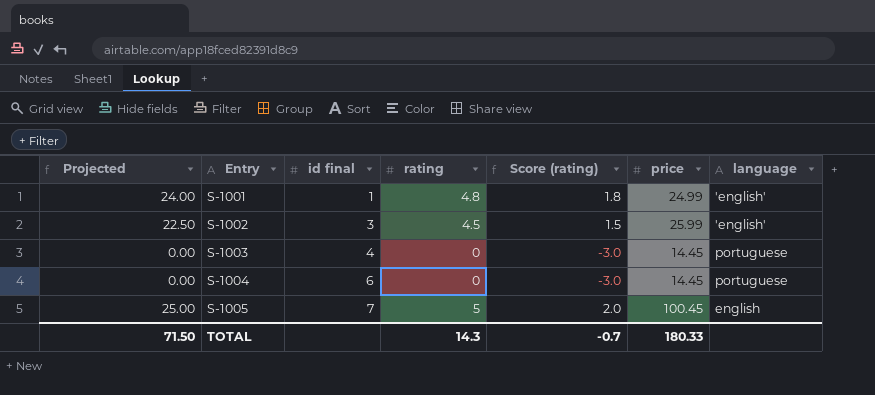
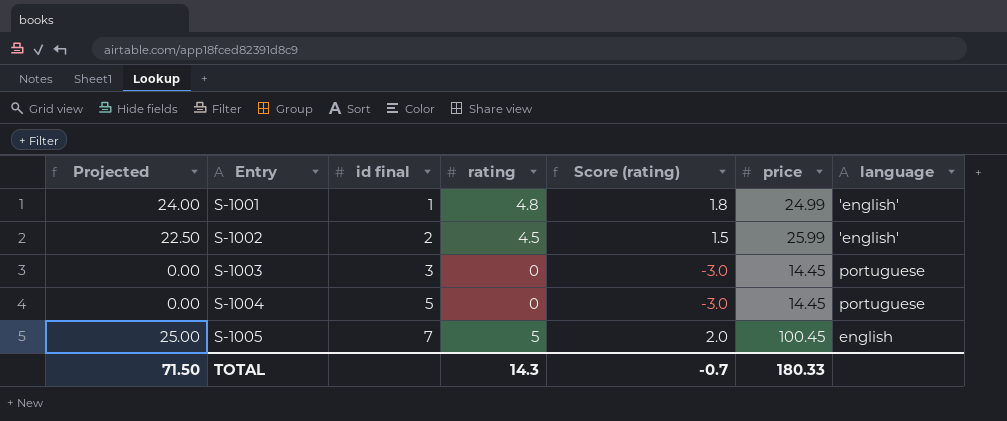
S-1002 | id final: 3 -> 2
S-1003 | id final: 4 -> 3
S-1004 | id final: 6 -> 5

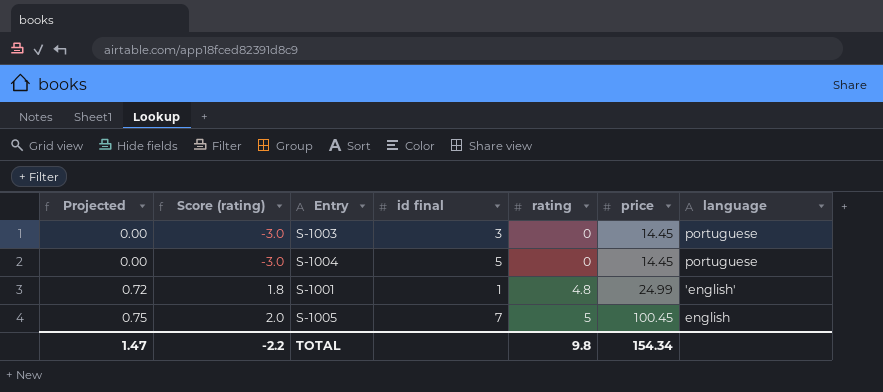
row order: Entry ascending -> Projected ascending
column Projected | formula: [rating] * 5 -> [rating] * 0.15
column Score (rating) | position: 5 -> 2
row S-1002: 22.50 | 2 | 4.5 | 1.5 | 25.99 | 'english' -> none
TOTAL | Projected: 71.50 -> 1.47
TOTAL | Score (rating): -0.7 -> -2.2
TOTAL | rating: 14.3 -> 9.8
TOTAL | price: 180.33 -> 154.34

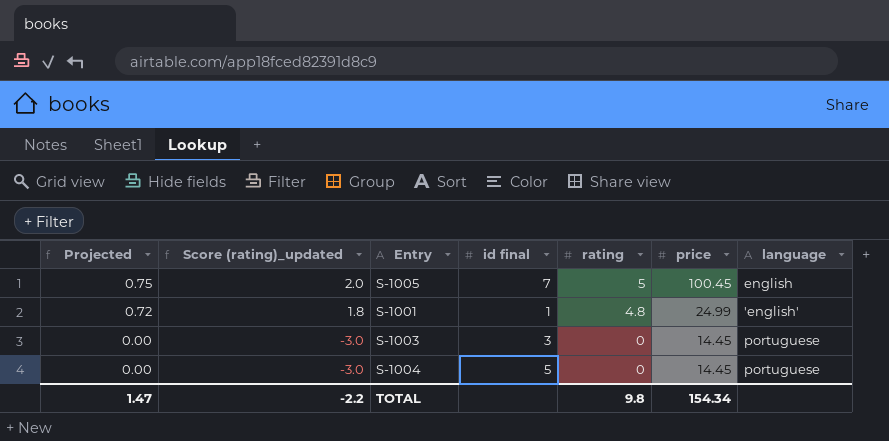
row order: Projected ascending -> Projected descending
column name: Score (rating) -> Score (rating)_updated

